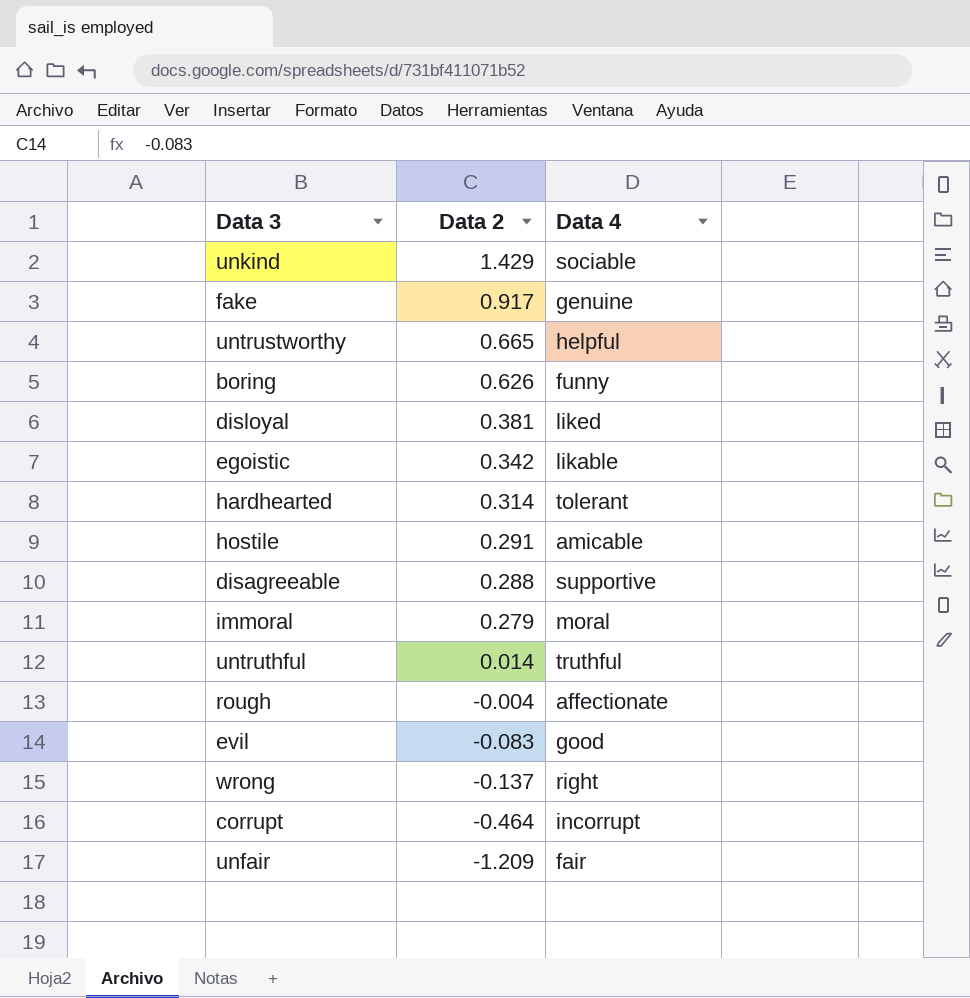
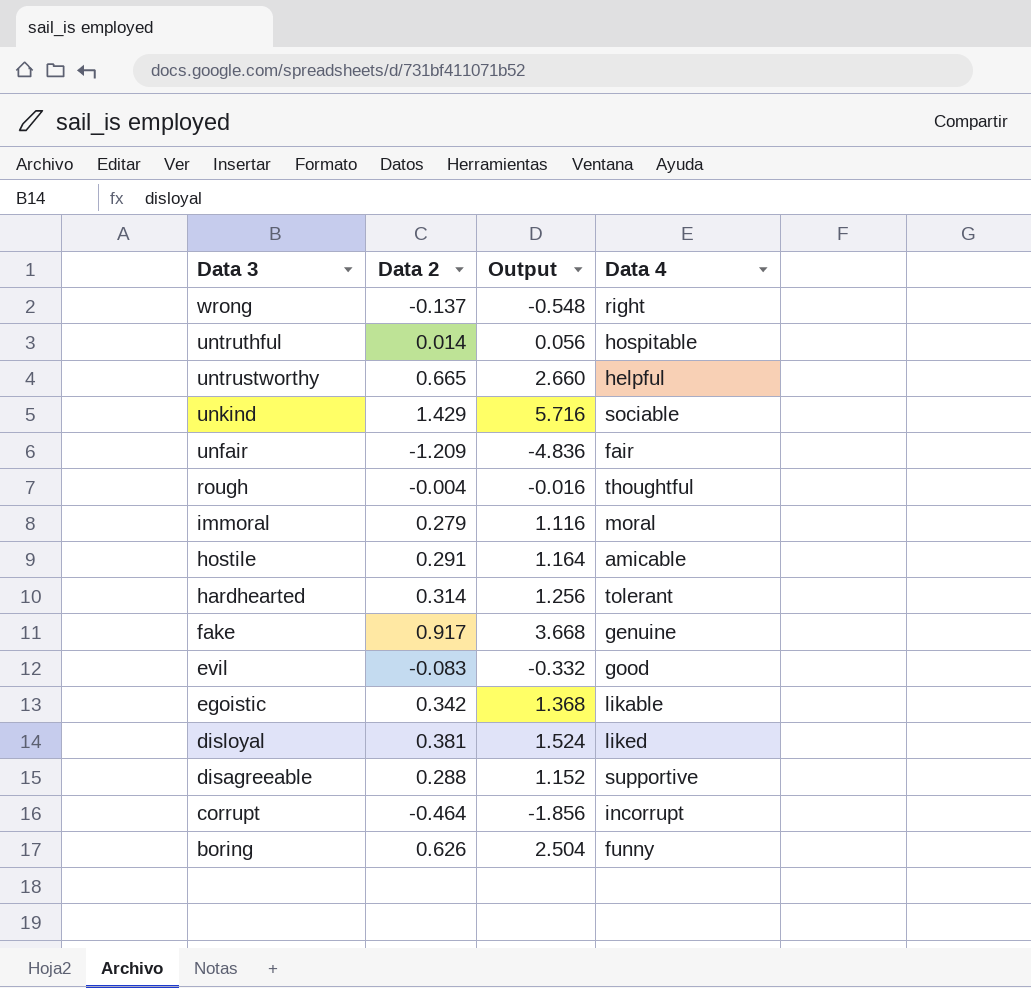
row order: Data 2 descending -> Data 3 descending
column Output | formula: none -> [Data 2] * 4
untruthful | Data 4: truthful -> hospitable
rough | Data 4: affectionate -> thoughtful

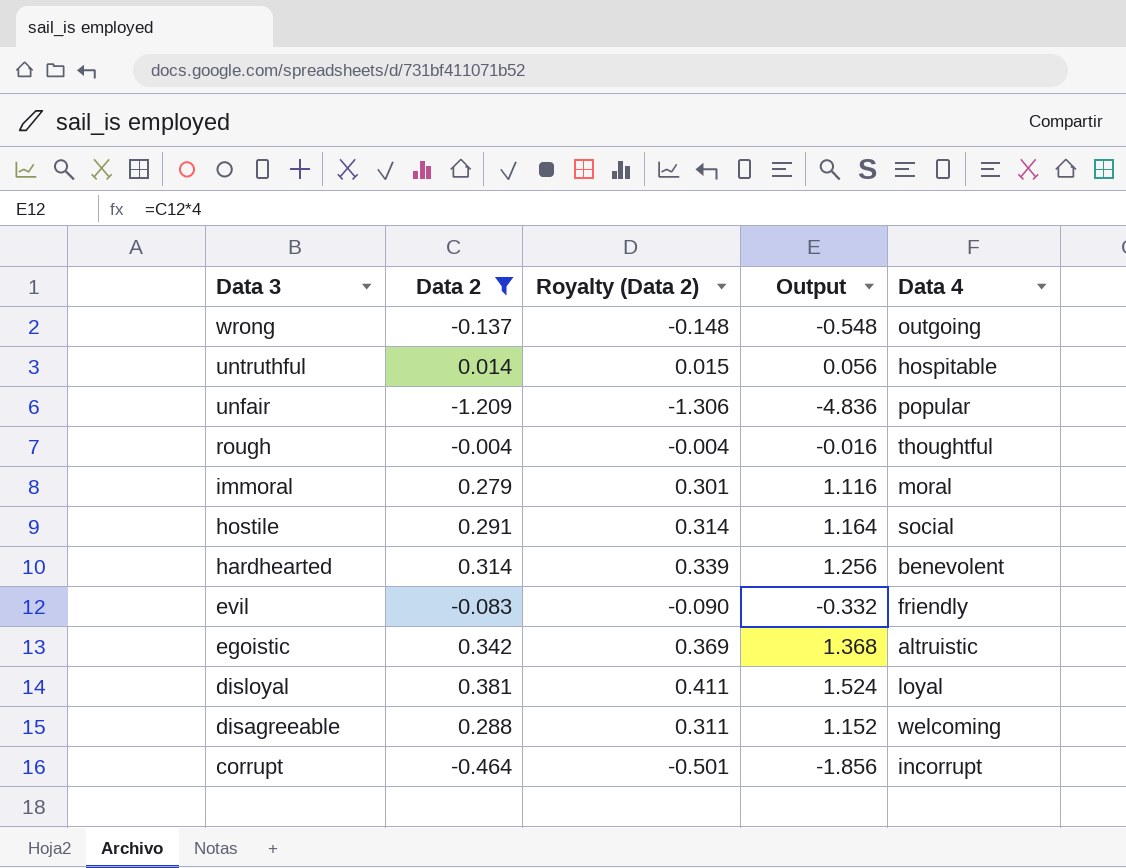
filter: none -> Data 2 <= 0.381
column Royalty (Data 2) | formula: none -> [Data 2] * 1.08
wrong | Data 4: right -> outgoing
unfair | Data 4: fair -> popular
hostile | Data 4: amicable -> social
hardhearted | Data 4: tolerant -> benevolent
evil | Data 4: good -> friendly
egoistic | Data 4: likable -> altruistic
disloyal | Data 4: liked -> loyal
disagreeable | Data 4: supportive -> welcoming

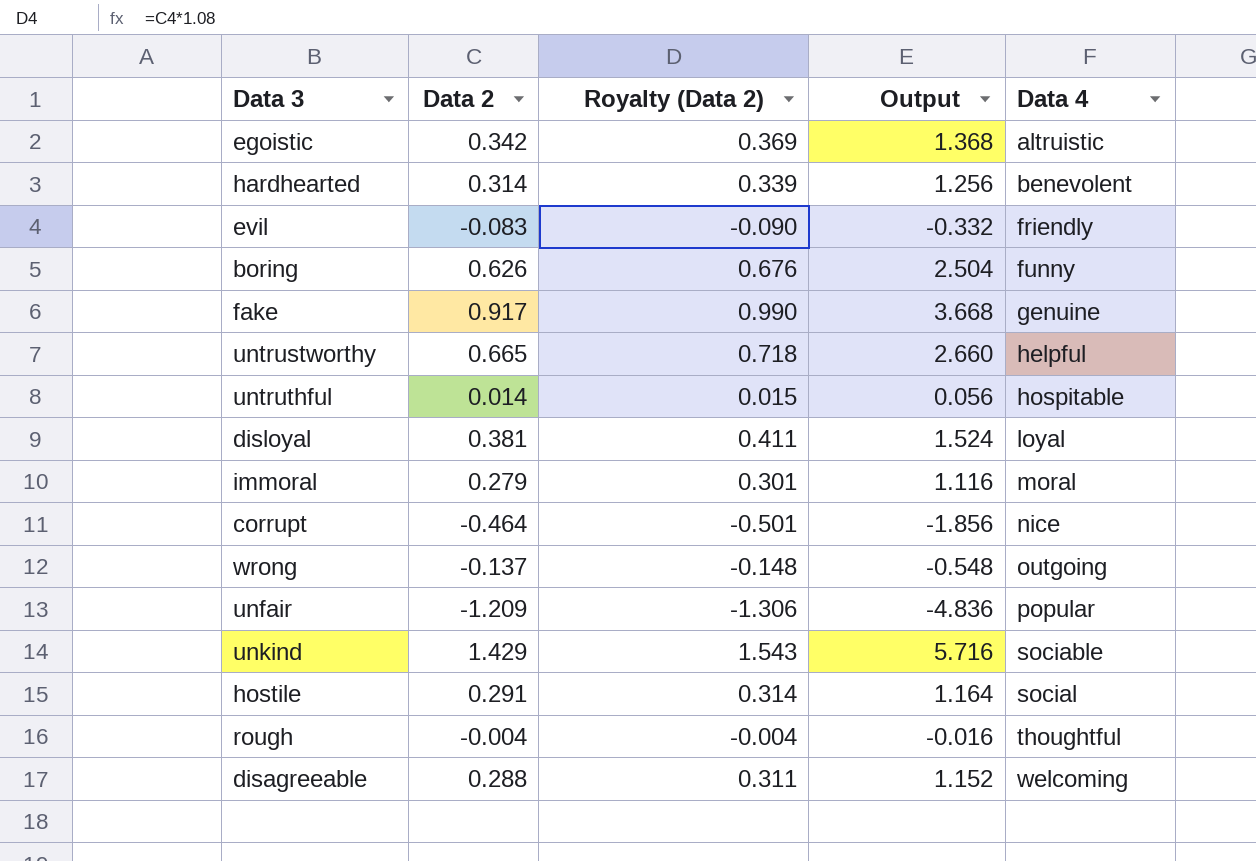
filter: Data 2 <= 0.381 -> none
row order: Data 3 descending -> Data 4 ascending
corrupt | Data 4: incorrupt -> nice

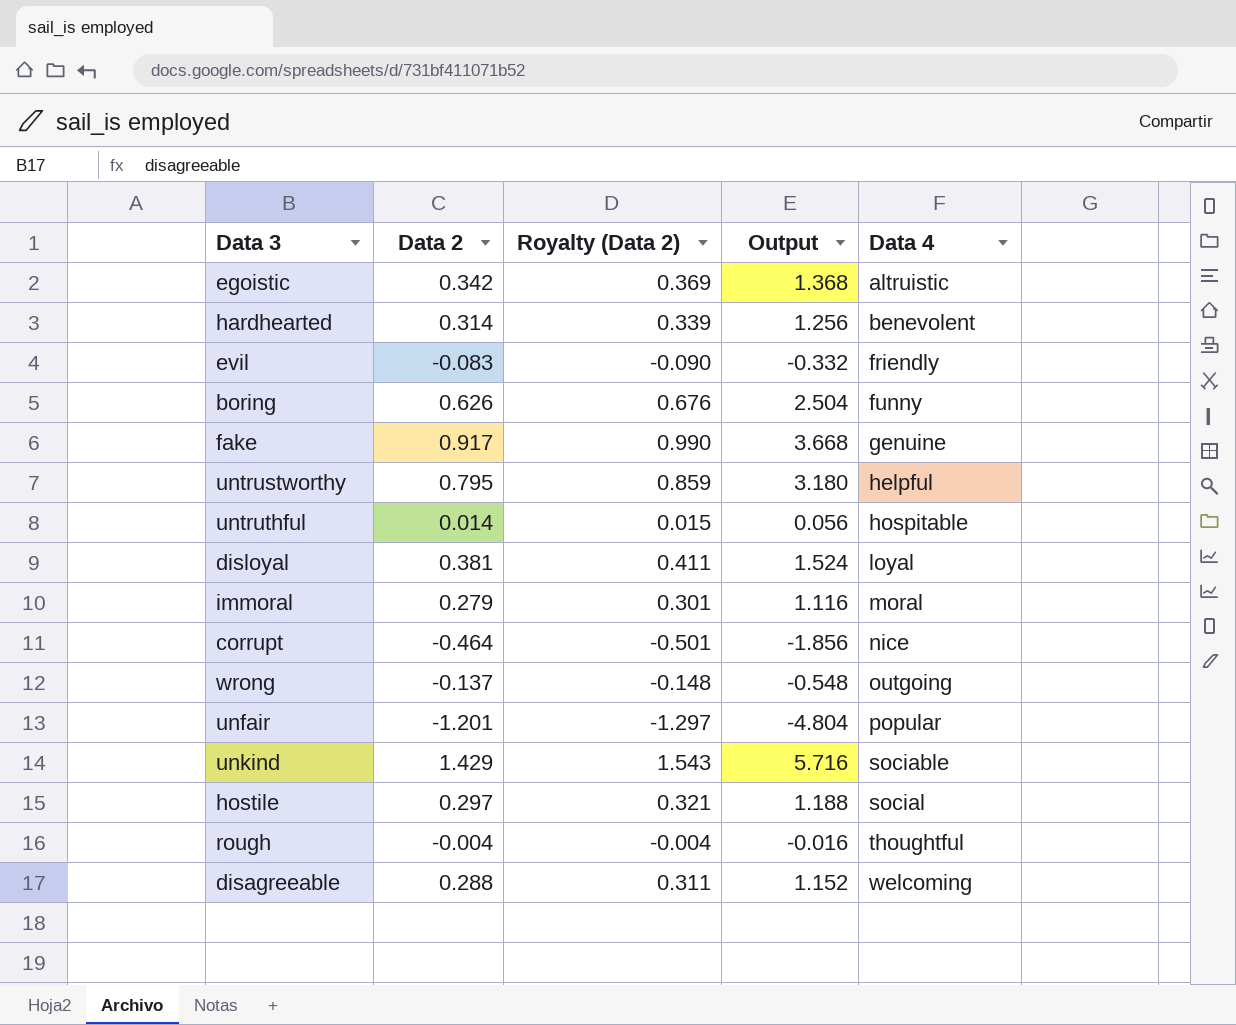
untrustworthy | Data 2: 0.665 -> 0.795
untrustworthy | Royalty (Data 2): 0.718 -> 0.859
untrustworthy | Output: 2.660 -> 3.180
unfair | Data 2: -1.209 -> -1.201
unfair | Royalty (Data 2): -1.306 -> -1.297
unfair | Output: -4.836 -> -4.804
hostile | Data 2: 0.291 -> 0.297
hostile | Royalty (Data 2): 0.314 -> 0.321
hostile | Output: 1.164 -> 1.188

